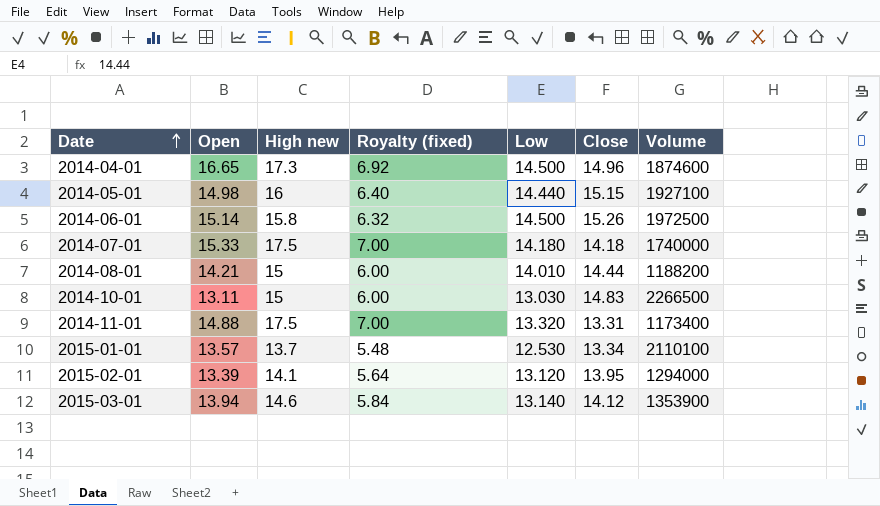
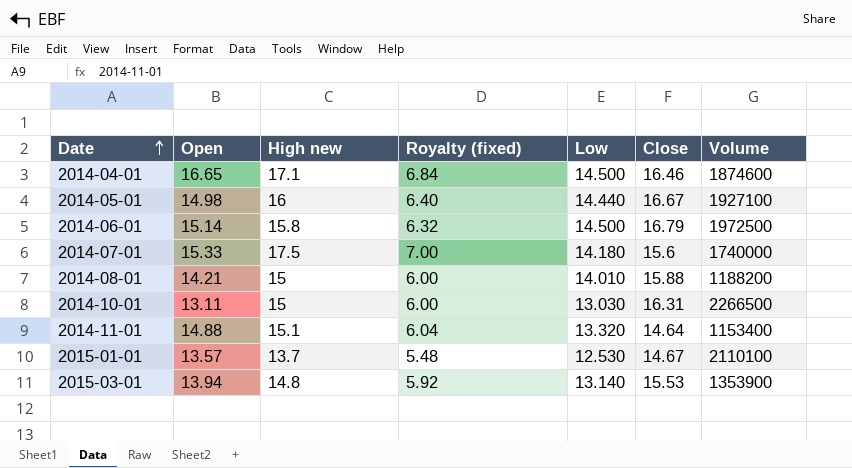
row 2015-02-01: 13.39 | 14.1 | 5.64 | 13.120 | 13.95 | 1294000 -> none
2014-04-01 | High new: 17.3 -> 17.1
2014-04-01 | Royalty (fixed): 6.92 -> 6.84
2014-04-01 | Close: 14.96 -> 16.46
2014-05-01 | Close: 15.15 -> 16.67
2014-06-01 | Close: 15.26 -> 16.79
2014-07-01 | Close: 14.18 -> 15.6
2014-08-01 | Close: 14.44 -> 15.88
2014-10-01 | Close: 14.83 -> 16.31
2014-11-01 | High new: 17.5 -> 15.1
2014-11-01 | Royalty (fixed): 7.00 -> 6.04
2014-11-01 | Close: 13.31 -> 14.64
2014-11-01 | Volume: 1173400 -> 1153400
2015-01-01 | Close: 13.34 -> 14.67
2015-03-01 | High new: 14.6 -> 14.8
2015-03-01 | Royalty (fixed): 5.84 -> 5.92
2015-03-01 | Close: 14.12 -> 15.53

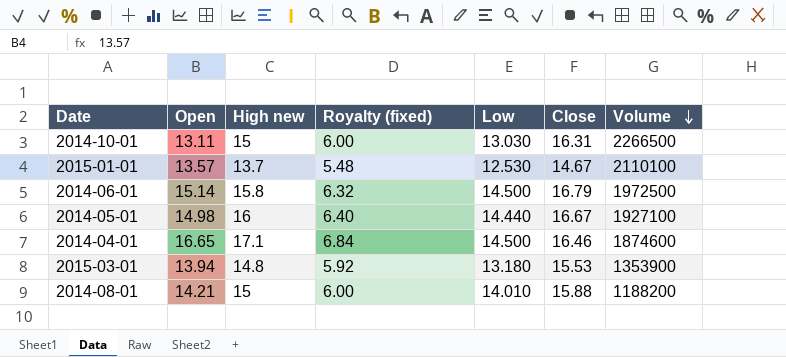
row order: Date ascending -> Volume descending
row 2014-07-01: 15.33 | 17.5 | 7.00 | 14.180 | 15.6 | 1740000 -> none
row 2014-11-01: 14.88 | 15.1 | 6.04 | 13.320 | 14.64 | 1153400 -> none
2015-03-01 | Low: 13.140 -> 13.180

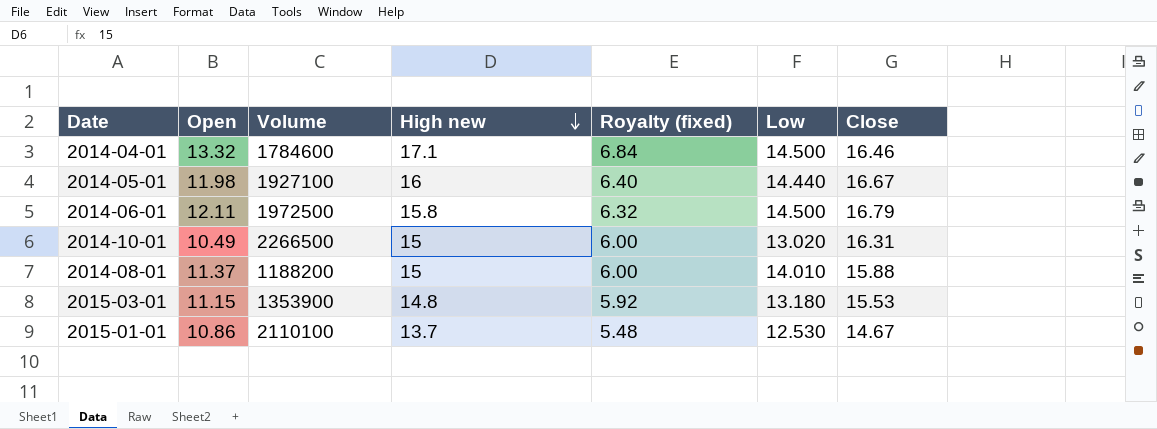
row order: Volume descending -> High new descending
column Volume | position: 7 -> 3
2014-04-01 | Open: 16.65 -> 13.32
2014-04-01 | Volume: 1874600 -> 1784600
2014-05-01 | Open: 14.98 -> 11.98
2014-06-01 | Open: 15.14 -> 12.11
2014-10-01 | Open: 13.11 -> 10.49
2014-10-01 | Low: 13.030 -> 13.020
2014-08-01 | Open: 14.21 -> 11.37
2015-03-01 | Open: 13.94 -> 11.15
2015-01-01 | Open: 13.57 -> 10.86

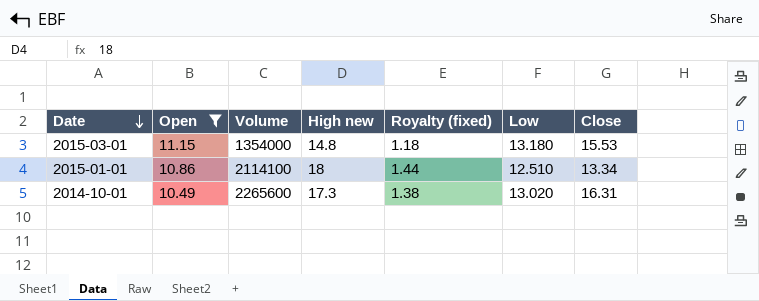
filter: none -> Open <= 11.15
row order: High new descending -> Date descending
column Royalty (fixed) | formula: [High new] * 0.4 -> [High new] * 0.08
2015-03-01 | Volume: 1353900 -> 1354000
2015-01-01 | Volume: 2110100 -> 2114100
2015-01-01 | High new: 13.7 -> 18
2015-01-01 | Low: 12.530 -> 12.510
2015-01-01 | Close: 14.67 -> 13.34
2014-10-01 | Volume: 2266500 -> 2265600
2014-10-01 | High new: 15 -> 17.3

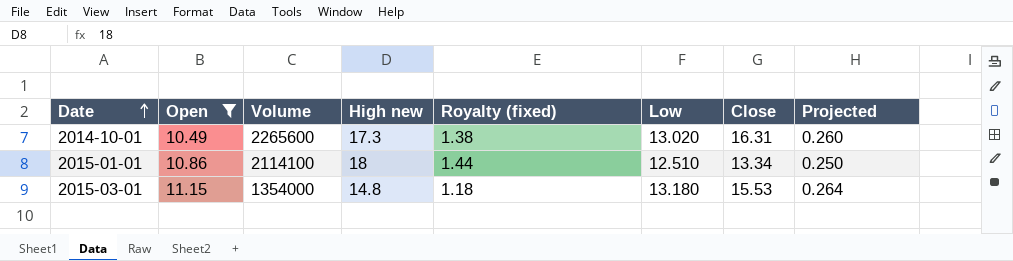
row order: Date descending -> Date ascending
column Projected | formula: none -> [Low] * 0.02

